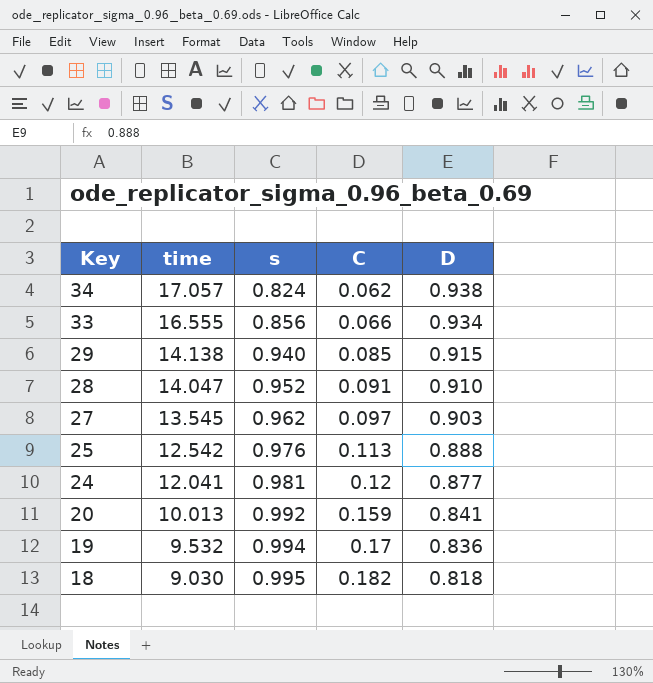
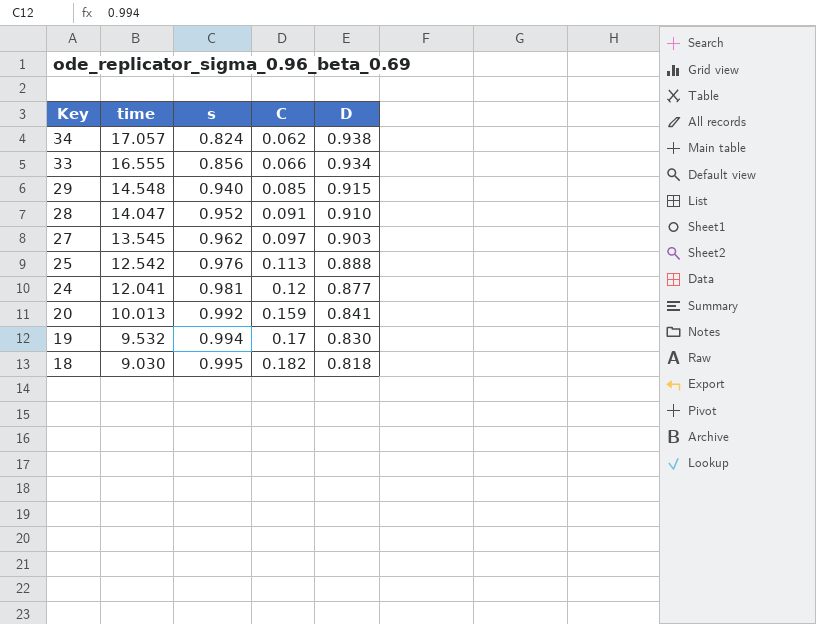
29 | time: 14.138 -> 14.548
19 | D: 0.836 -> 0.830

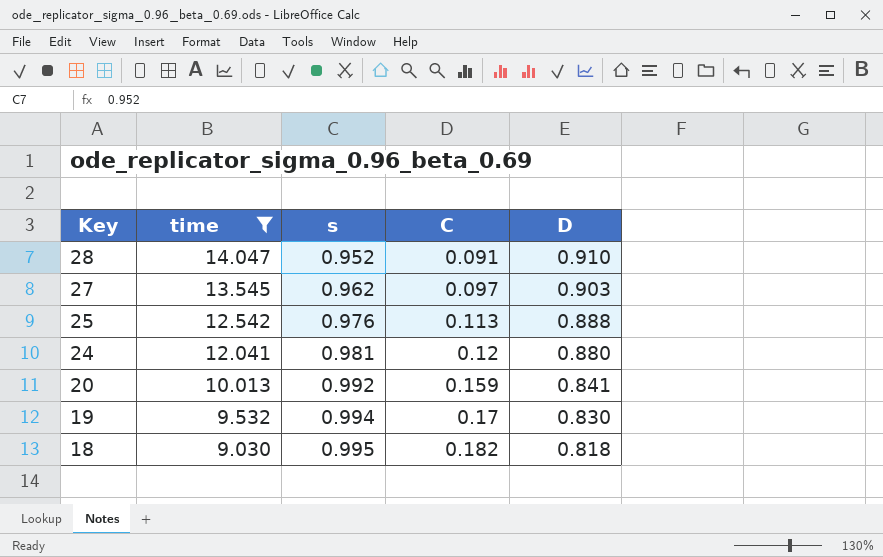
filter: none -> time <= 14.047
24 | D: 0.877 -> 0.880

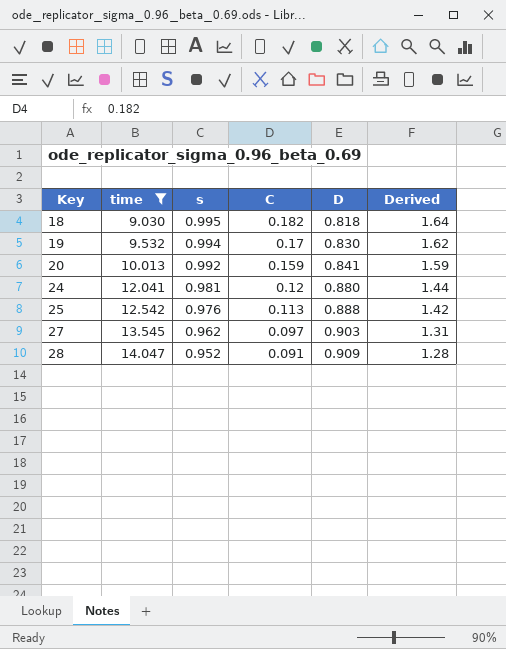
row order: Key descending -> Key ascending
column Derived | formula: none -> [time] * [C]
28 | D: 0.910 -> 0.909

